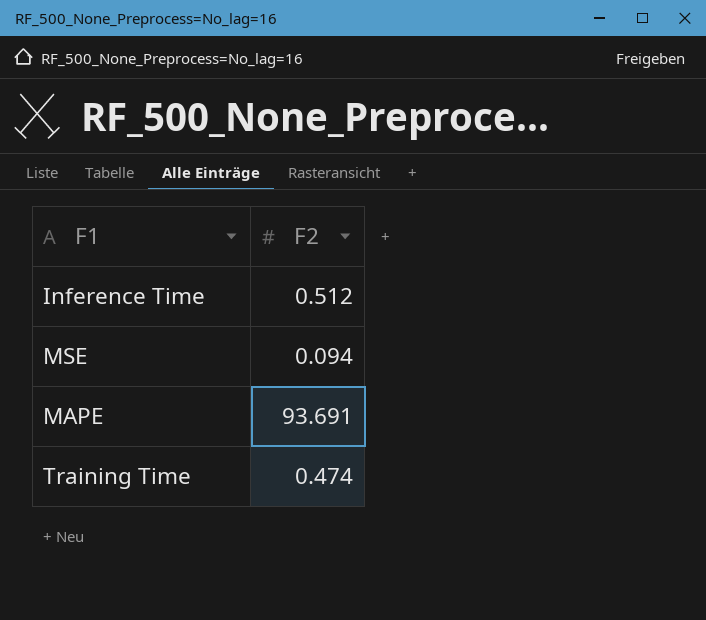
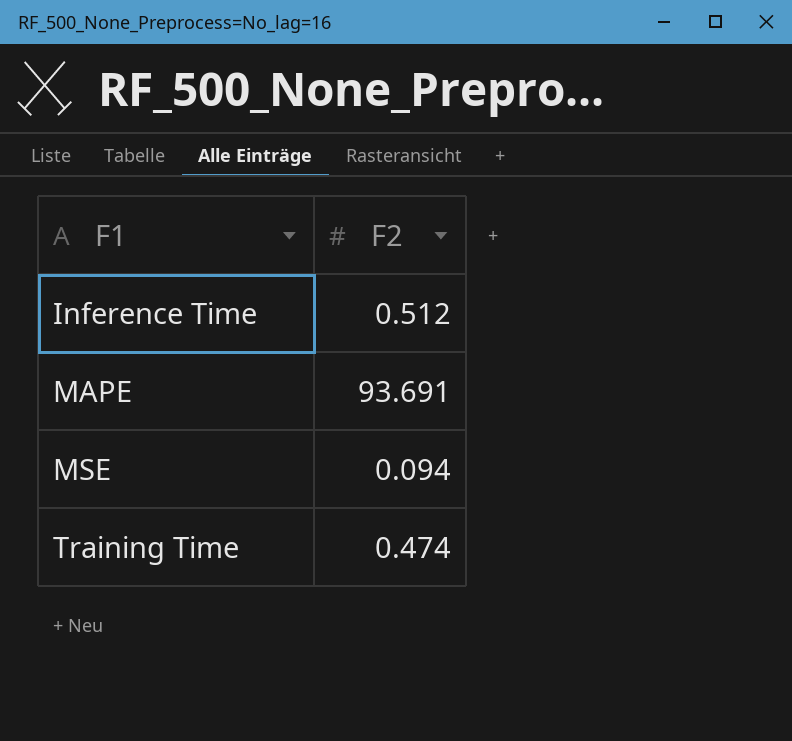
row order: none -> F1 ascending

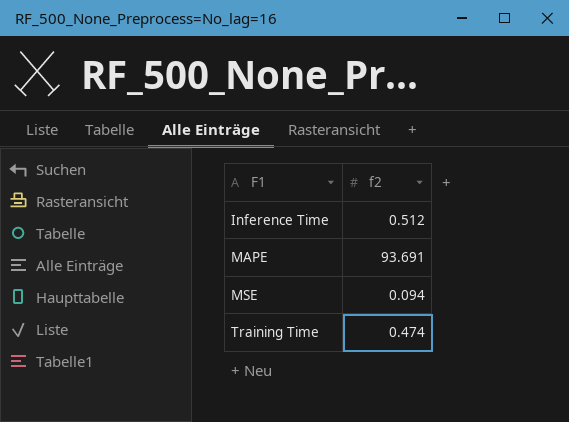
column name: F2 -> f2

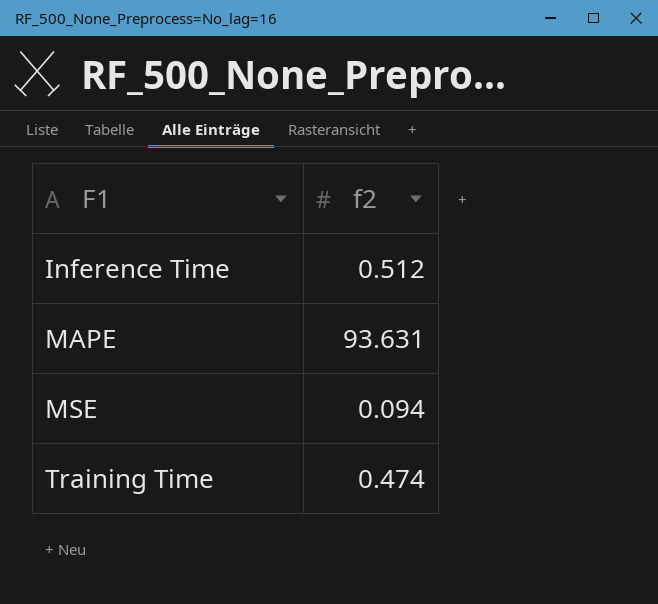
MAPE | f2: 93.691 -> 93.631

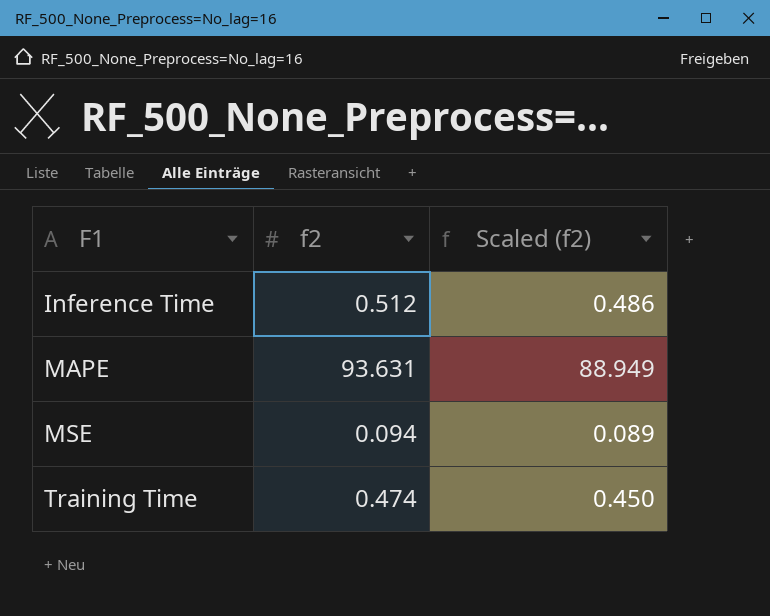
column Scaled (f2) | formula: none -> [f2] * 0.95

